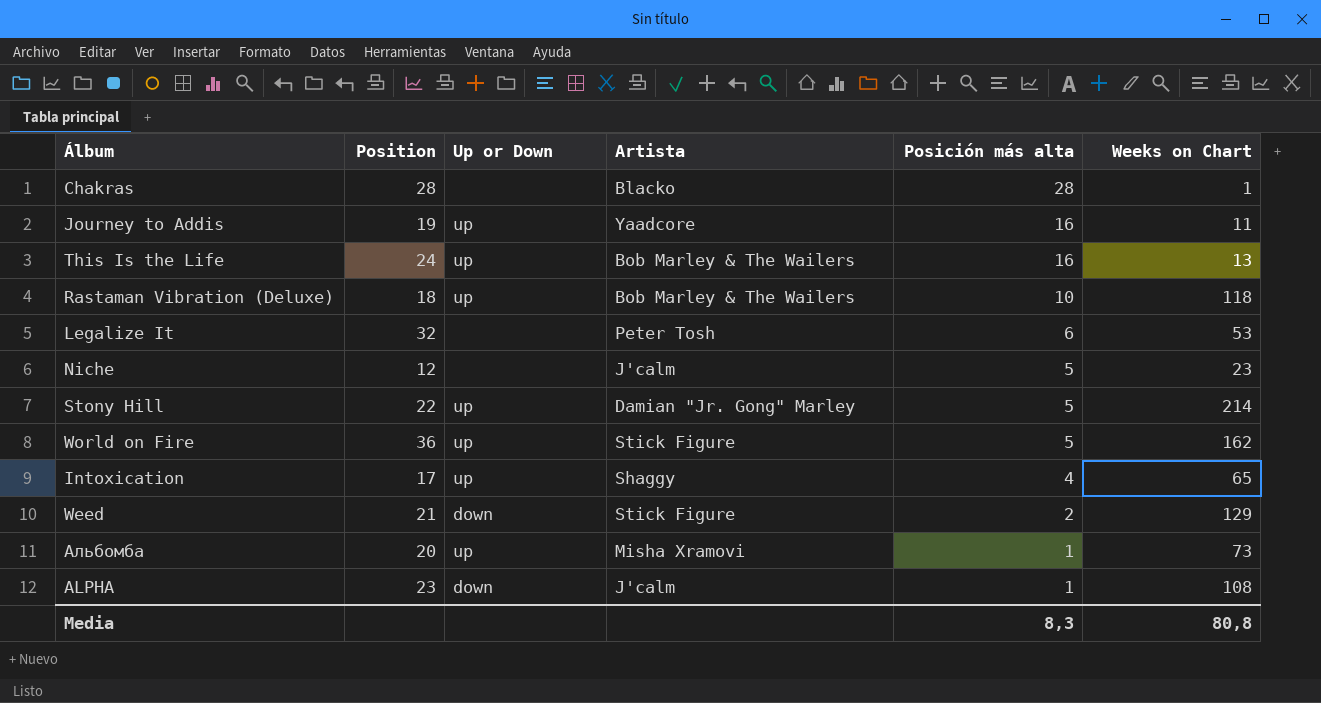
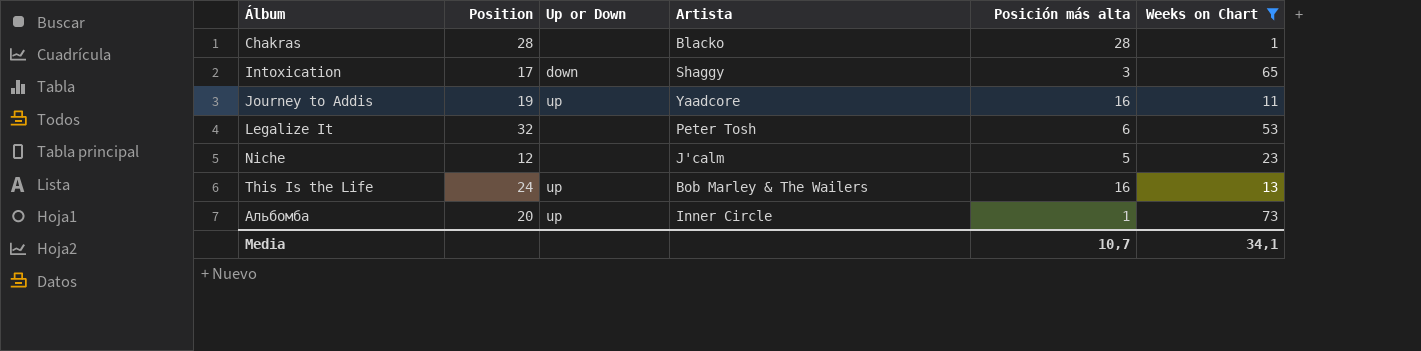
filter: none -> Weeks on Chart <= 73
row order: Posición más alta descending -> Álbum ascending
Intoxication | Up or Down: up -> down
Intoxication | Posición más alta: 4 -> 3
Альбомба | Artista: Misha Xramovi -> Inner Circle
Media | Posición más alta: 8,3 -> 10,7
Media | Weeks on Chart: 80,8 -> 34,1

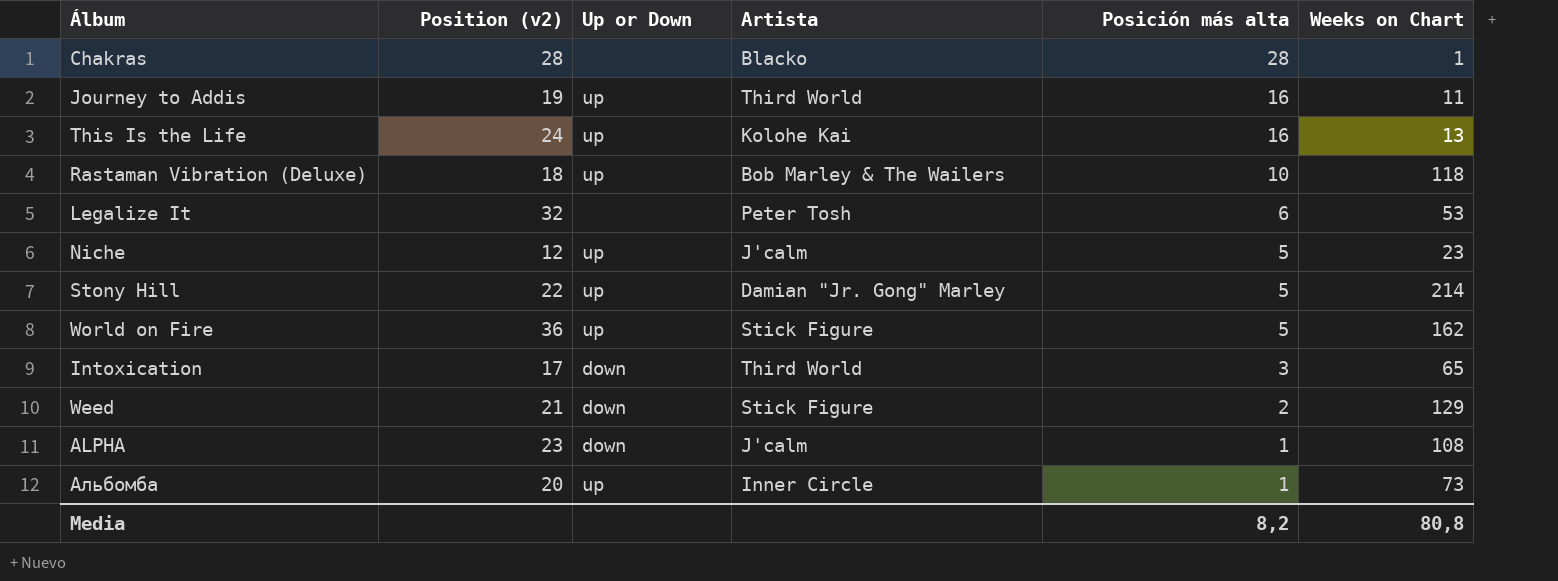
filter: Weeks on Chart <= 73 -> none
row order: Álbum ascending -> Posición más alta descending
column name: Position -> Position (v2)
Journey to Addis | Artista: Yaadcore -> Third World
This Is the Life | Artista: Bob Marley & The Wailers -> Kolohe Kai
Niche | Up or Down: none -> up
Intoxication | Artista: Shaggy -> Third World
Media | Posición más alta: 10,7 -> 8,2
Media | Weeks on Chart: 34,1 -> 80,8

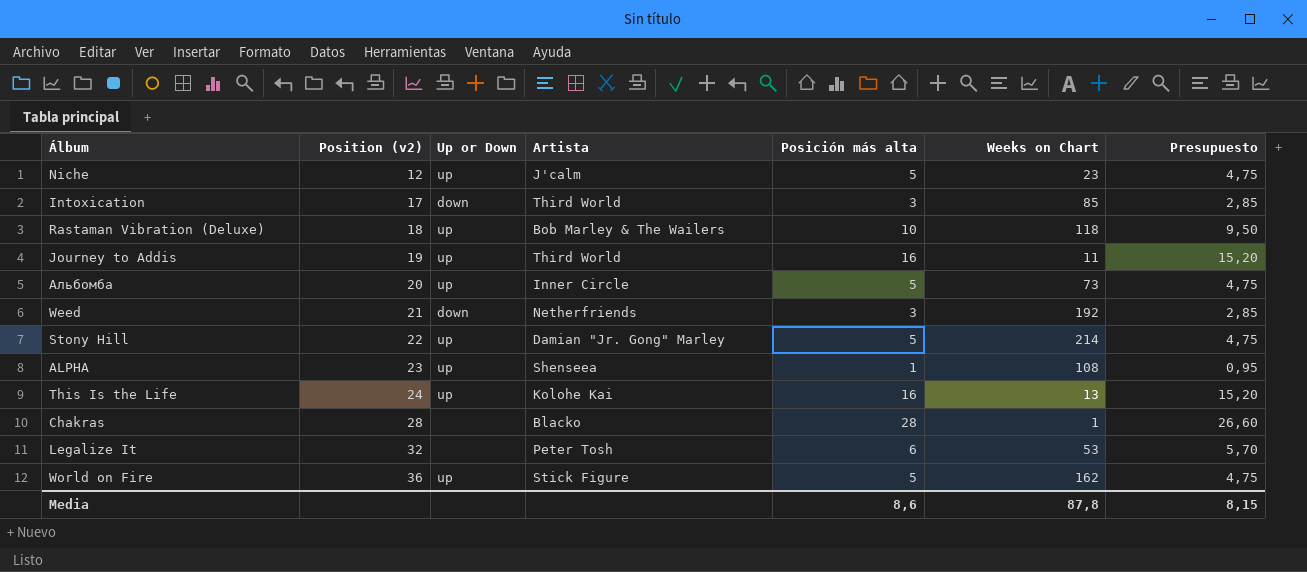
row order: Posición más alta descending -> Position (v2) ascending
column Presupuesto | formula: none -> [Posición más alta] * 0,95
Intoxication | Weeks on Chart: 65 -> 85
Альбомба | Posición más alta: 1 -> 5
Weed | Artista: Stick Figure -> Netherfriends
Weed | Posición más alta: 2 -> 3
Weed | Weeks on Chart: 129 -> 192
ALPHA | Up or Down: down -> up
ALPHA | Artista: J'calm -> Shenseea
Media | Posición más alta: 8,2 -> 8,6
Media | Weeks on Chart: 80,8 -> 87,8

